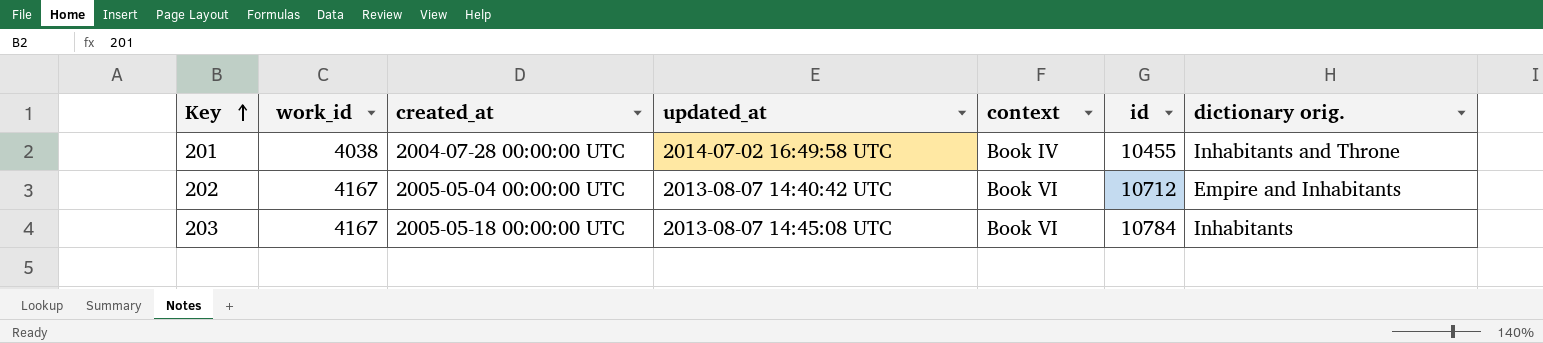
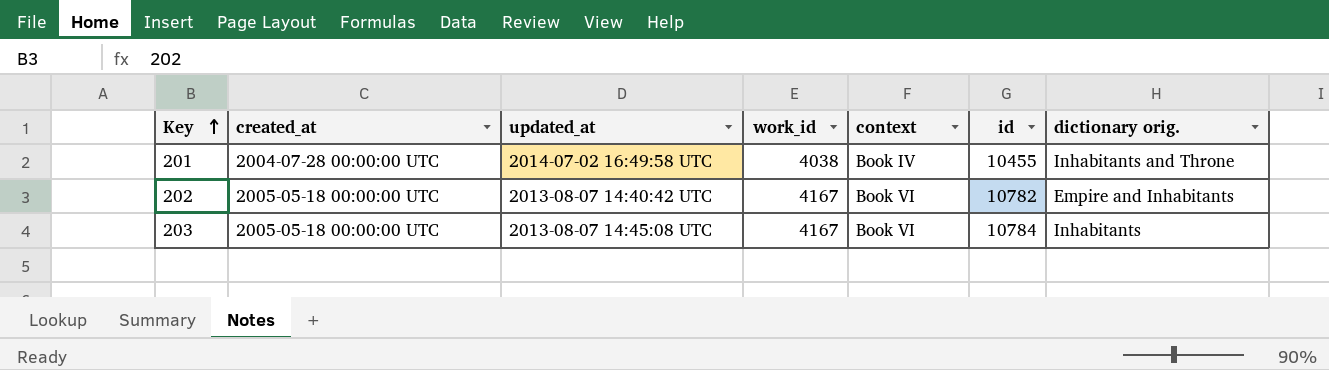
column work_id | position: 2 -> 4
202 | created_at: 2005-05-04 00:00:00 UTC -> 2005-05-18 00:00:00 UTC
202 | id: 10712 -> 10782

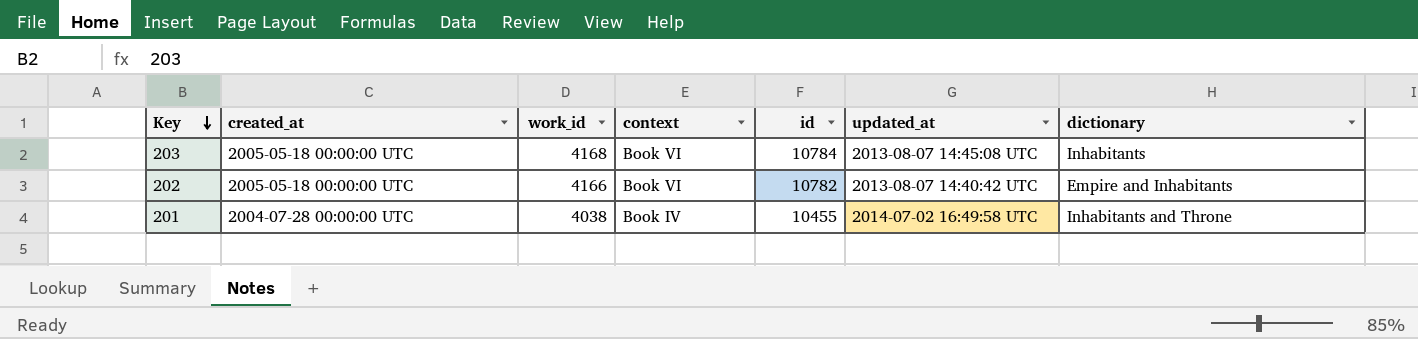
row order: Key ascending -> Key descending
column updated_at | position: 3 -> 6
column name: dictionary orig. -> dictionary
203 | work_id: 4167 -> 4168
202 | work_id: 4167 -> 4166

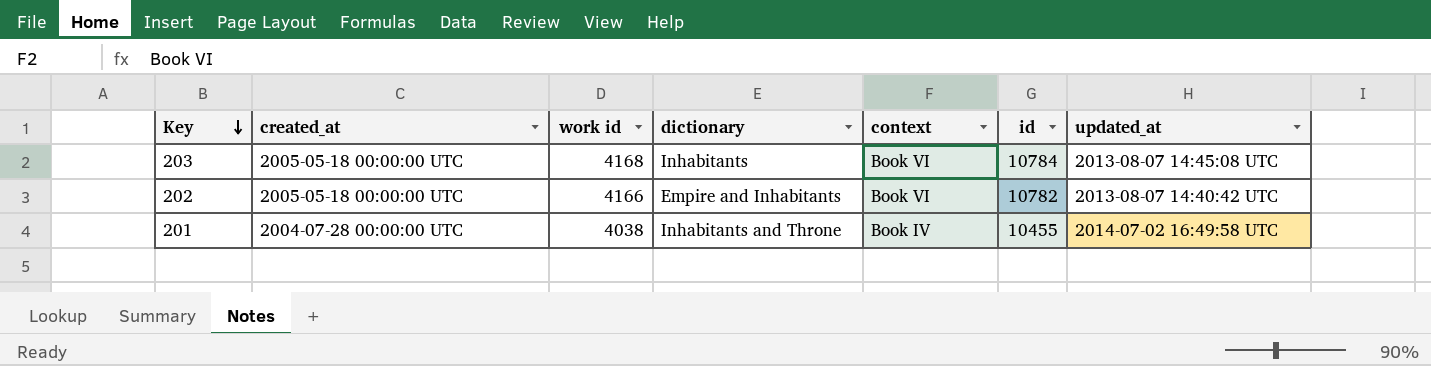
column name: work_id -> work id
column dictionary | position: 7 -> 4

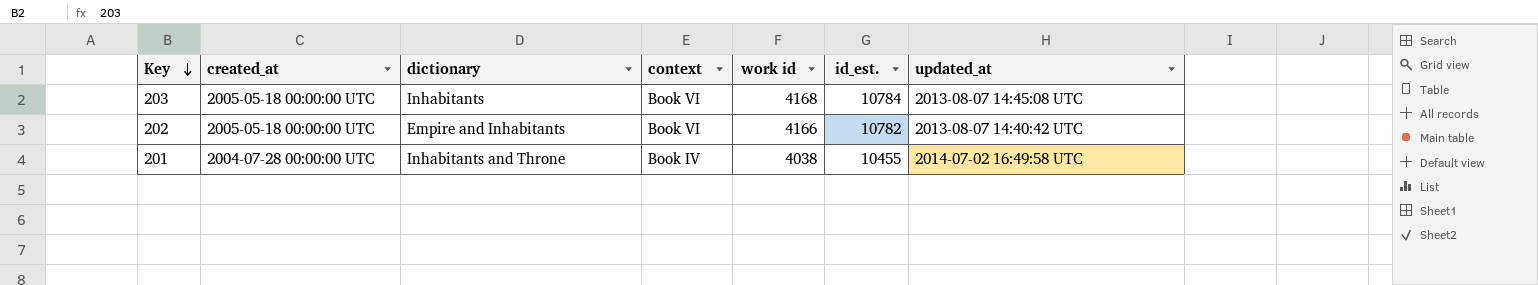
column work id | position: 3 -> 5
column name: id -> id_est.

